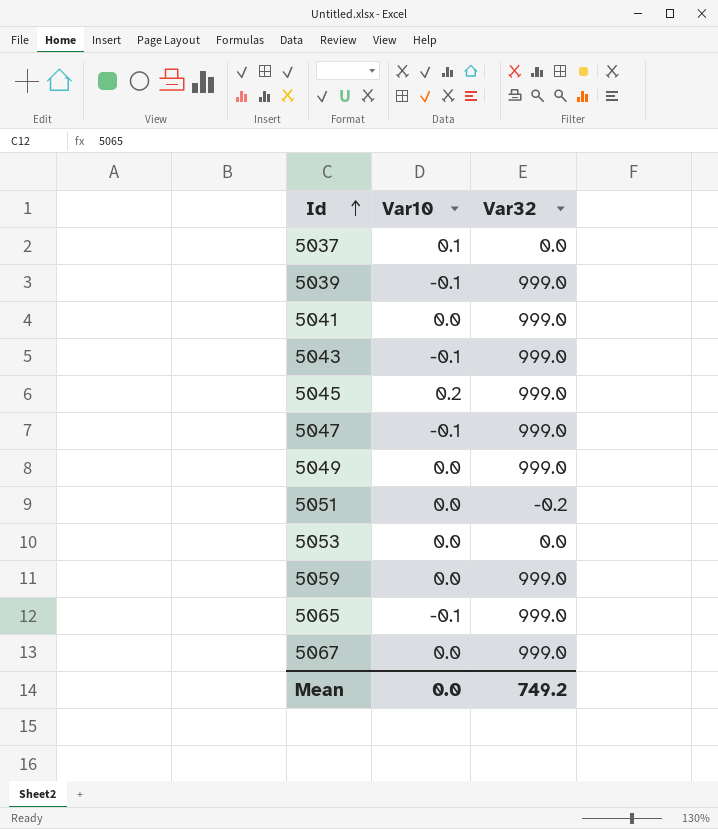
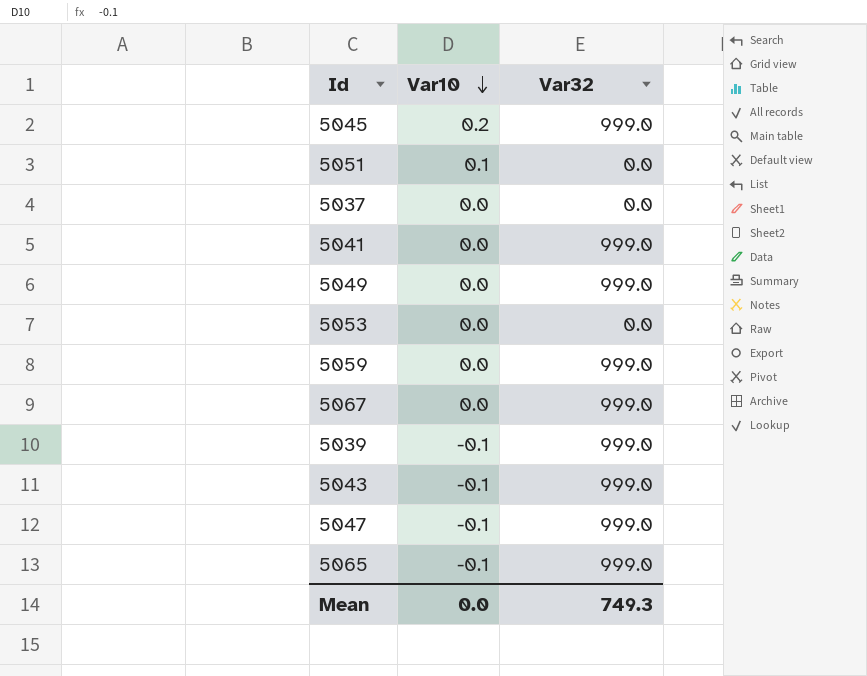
row order: Id ascending -> Var10 descending
5051 | Var10: 0.0 -> 0.1
5051 | Var32: -0.2 -> 0.0
5037 | Var10: 0.1 -> 0.0
Mean | Var32: 749.2 -> 749.3

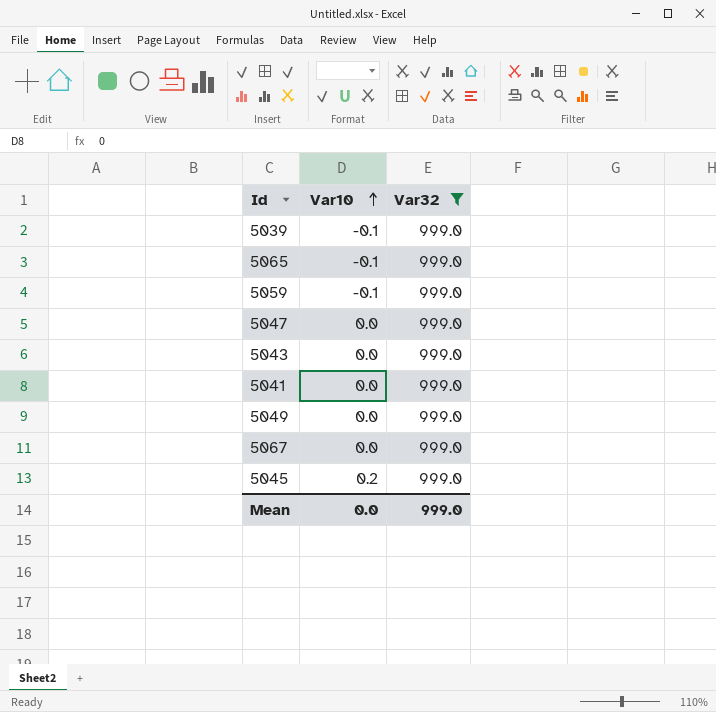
filter: none -> Var32 = 999.0
row order: Var10 descending -> Var10 ascending
5059 | Var10: 0.0 -> -0.1
5047 | Var10: -0.1 -> 0.0
5043 | Var10: -0.1 -> 0.0
Mean | Var32: 749.3 -> 999.0

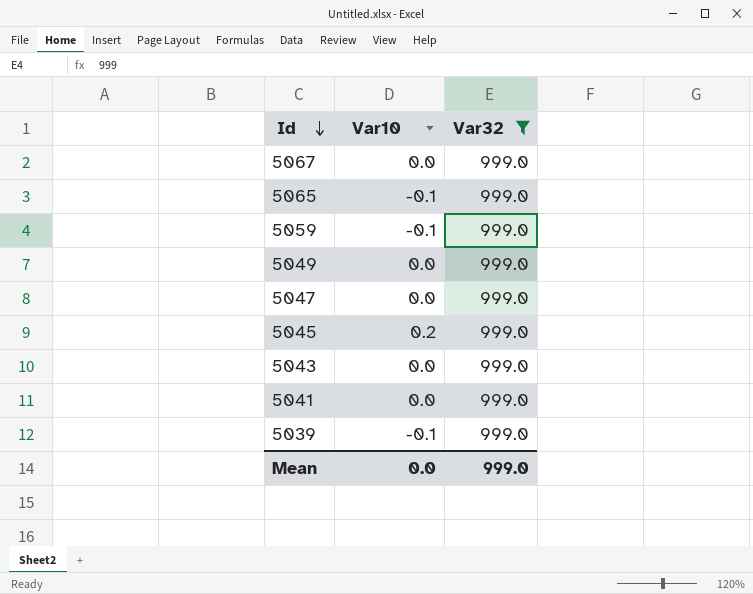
row order: Var10 ascending -> Id descending

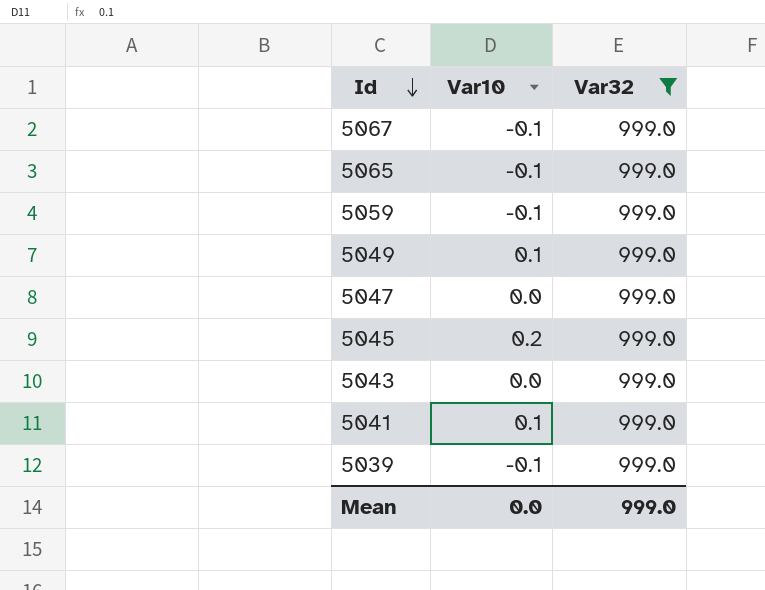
5067 | Var10: 0.0 -> -0.1
5049 | Var10: 0.0 -> 0.1
5041 | Var10: 0.0 -> 0.1

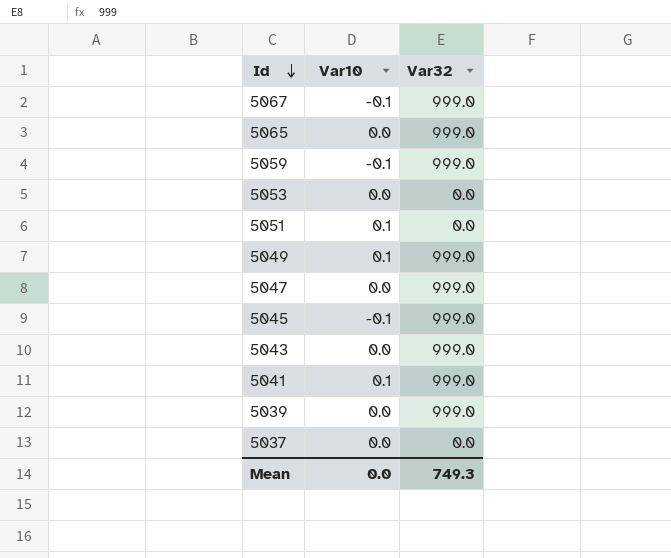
filter: Var32 = 999.0 -> none
5065 | Var10: -0.1 -> 0.0
5045 | Var10: 0.2 -> -0.1
5039 | Var10: -0.1 -> 0.0
Mean | Var32: 999.0 -> 749.3

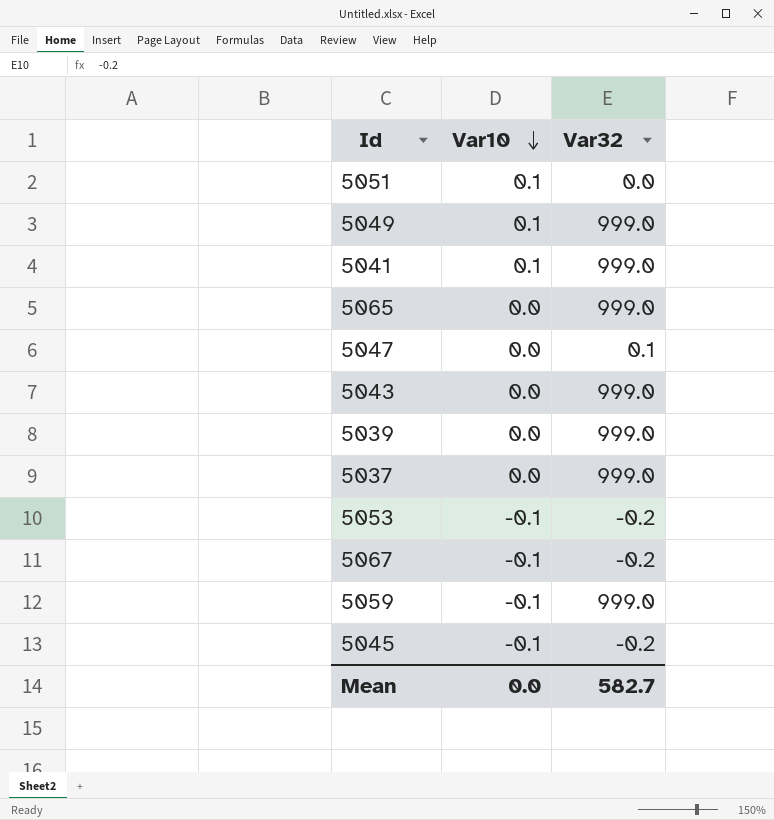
row order: Id descending -> Var10 descending
5047 | Var32: 999.0 -> 0.1
5037 | Var32: 0.0 -> 999.0
5053 | Var10: 0.0 -> -0.1
5053 | Var32: 0.0 -> -0.2
5067 | Var32: 999.0 -> -0.2
5045 | Var32: 999.0 -> -0.2
Mean | Var32: 749.3 -> 582.7

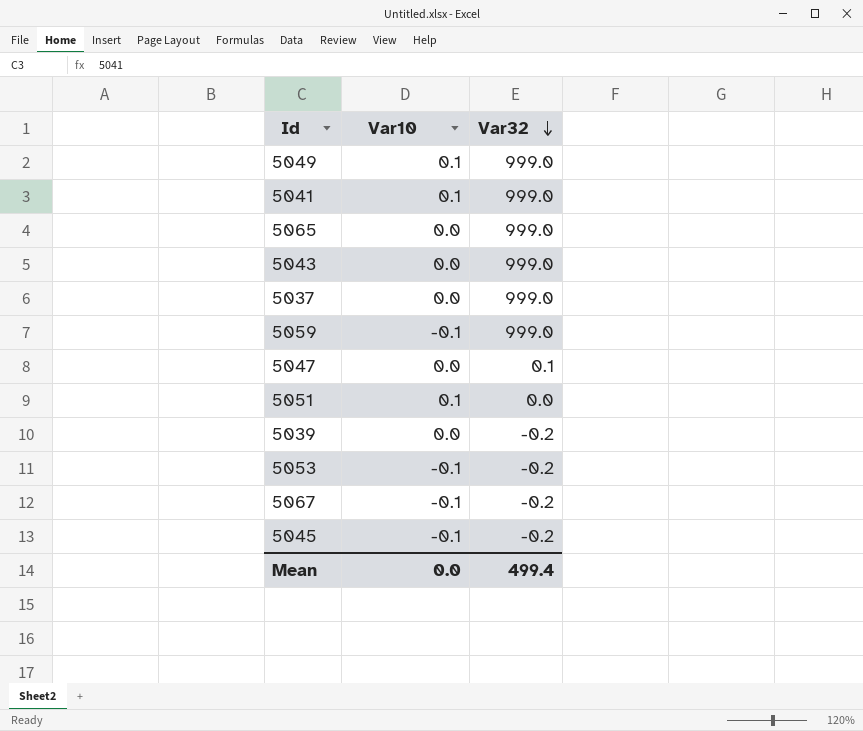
row order: Var10 descending -> Var32 descending
5039 | Var32: 999.0 -> -0.2
Mean | Var32: 582.7 -> 499.4

